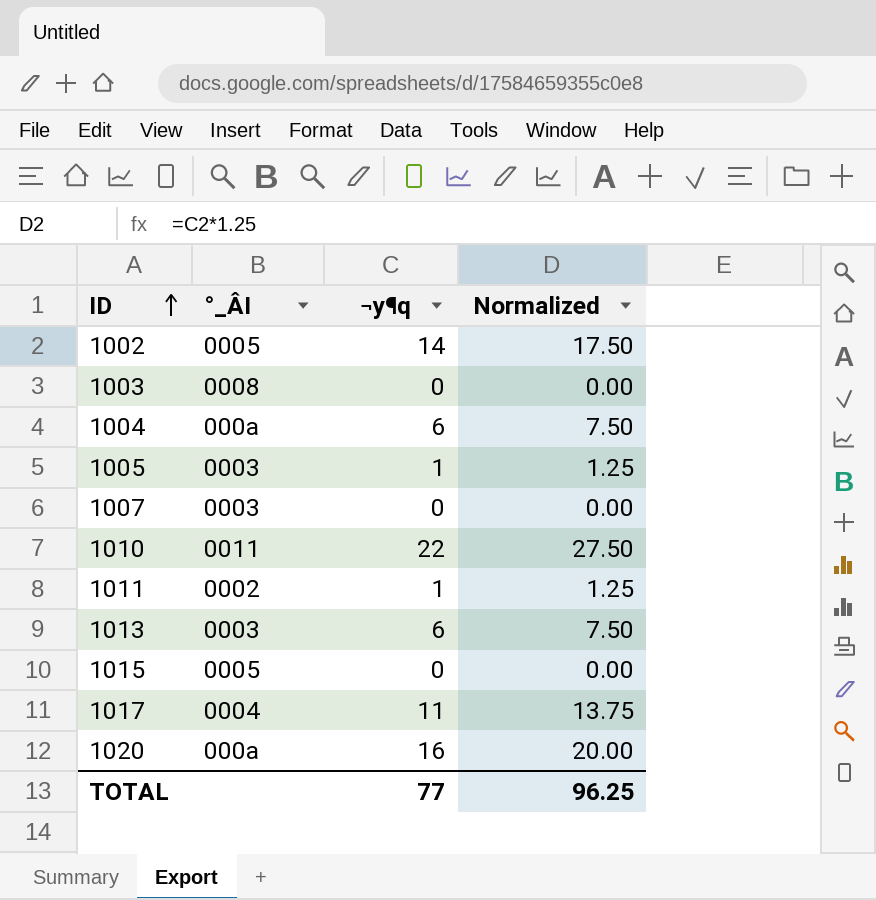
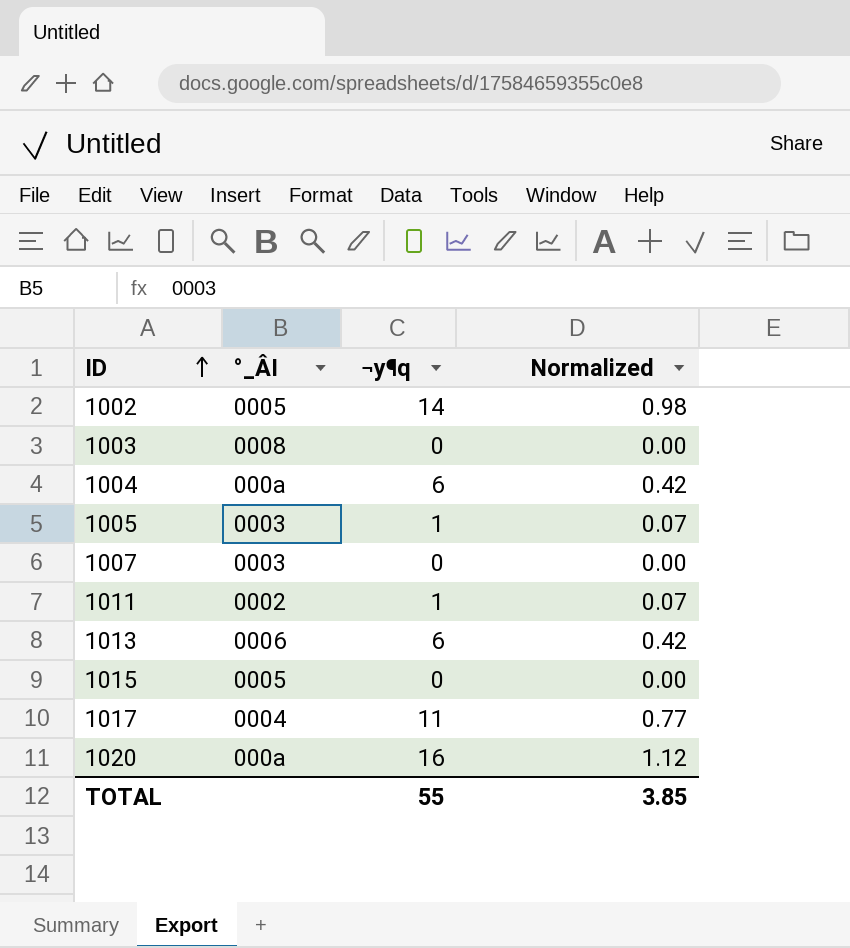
column Normalized | formula: [¬y¶q] * 1.25 -> [¬y¶q] * 0.07
row 1010: 0011 | 22 | 27.50 -> none
1013 | °_ÂI: 0003 -> 0006
TOTAL | ¬y¶q: 77 -> 55
TOTAL | Normalized: 96.25 -> 3.85

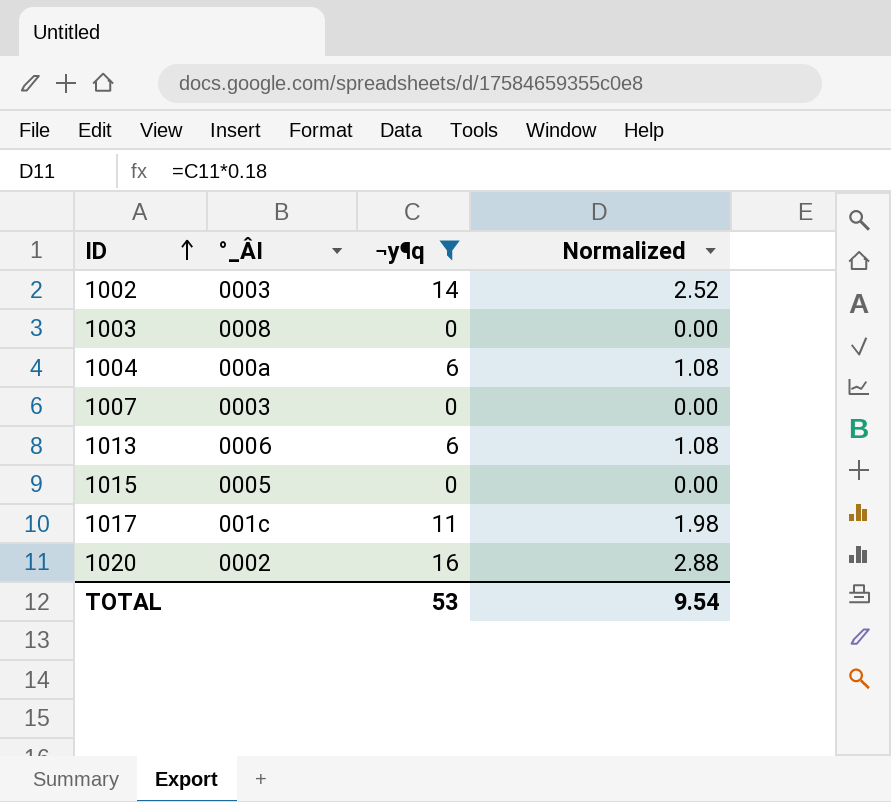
filter: none -> ¬y¶q != 1
column Normalized | formula: [¬y¶q] * 0.07 -> [¬y¶q] * 0.18
1002 | °_ÂI: 0005 -> 0003
1017 | °_ÂI: 0004 -> 001c
1020 | °_ÂI: 000a -> 0002
TOTAL | ¬y¶q: 55 -> 53
TOTAL | Normalized: 3.85 -> 9.54

